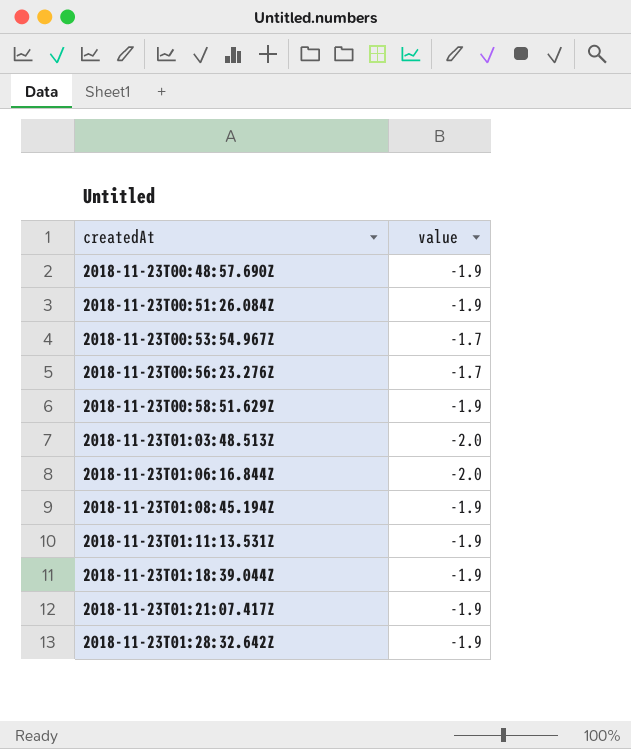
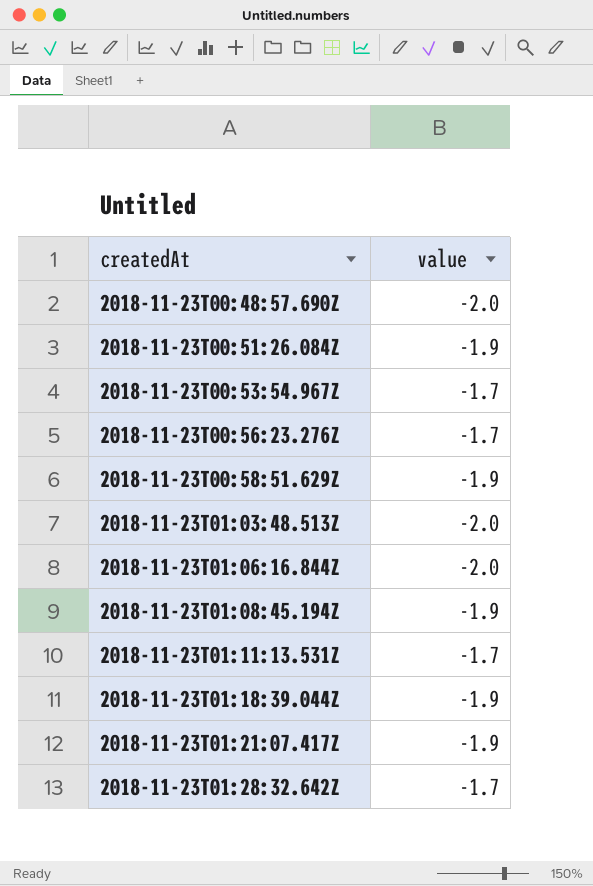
2018-11-23T00:48:57.690Z | value: -1.9 -> -2.0
2018-11-23T01:11:13.531Z | value: -1.9 -> -1.7
2018-11-23T01:28:32.642Z | value: -1.9 -> -1.7

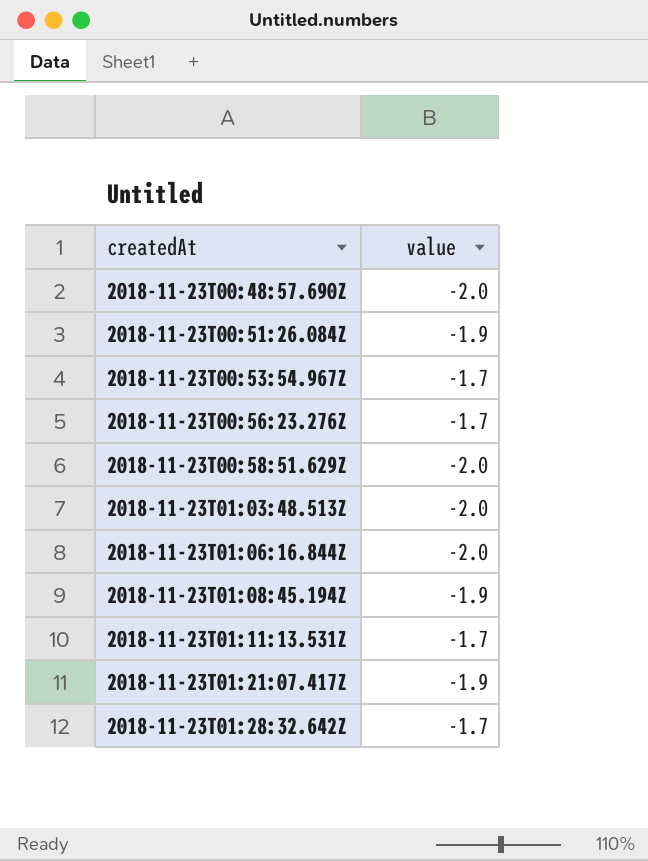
row 2018-11-23T01:18:39.044Z: -1.9 -> none
2018-11-23T00:58:51.629Z | value: -1.9 -> -2.0

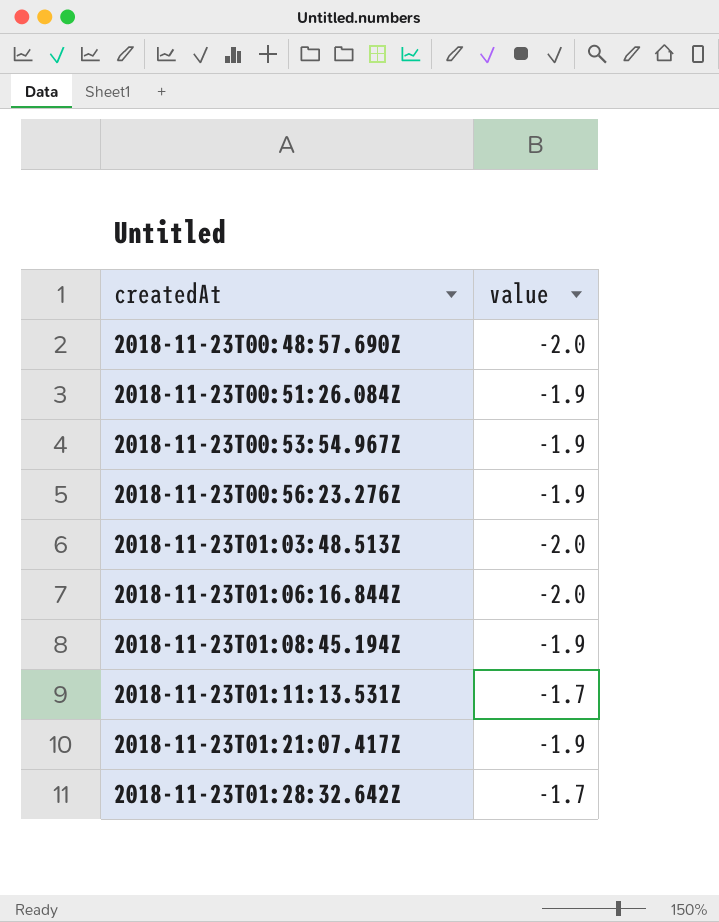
row 2018-11-23T00:58:51.629Z: -2.0 -> none
2018-11-23T00:53:54.967Z | value: -1.7 -> -1.9
2018-11-23T00:56:23.276Z | value: -1.7 -> -1.9

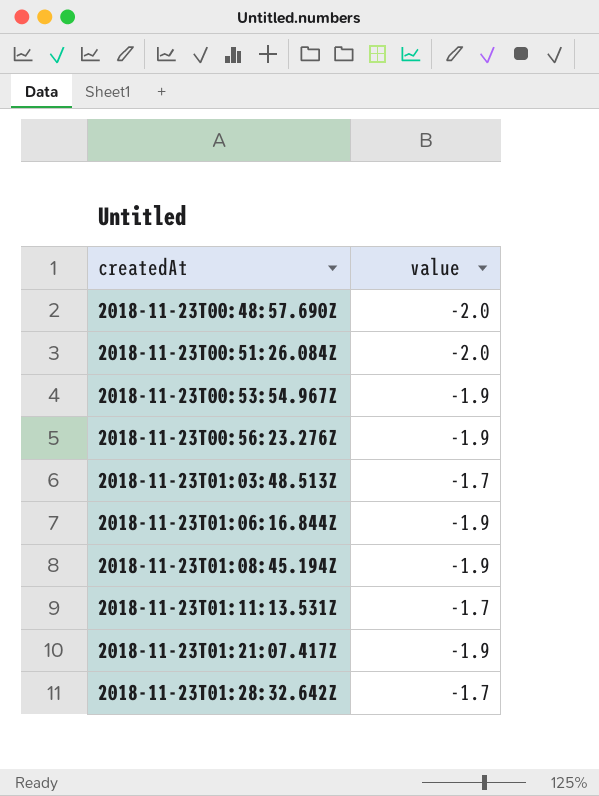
2018-11-23T00:51:26.084Z | value: -1.9 -> -2.0
2018-11-23T01:03:48.513Z | value: -2.0 -> -1.7
2018-11-23T01:06:16.844Z | value: -2.0 -> -1.9

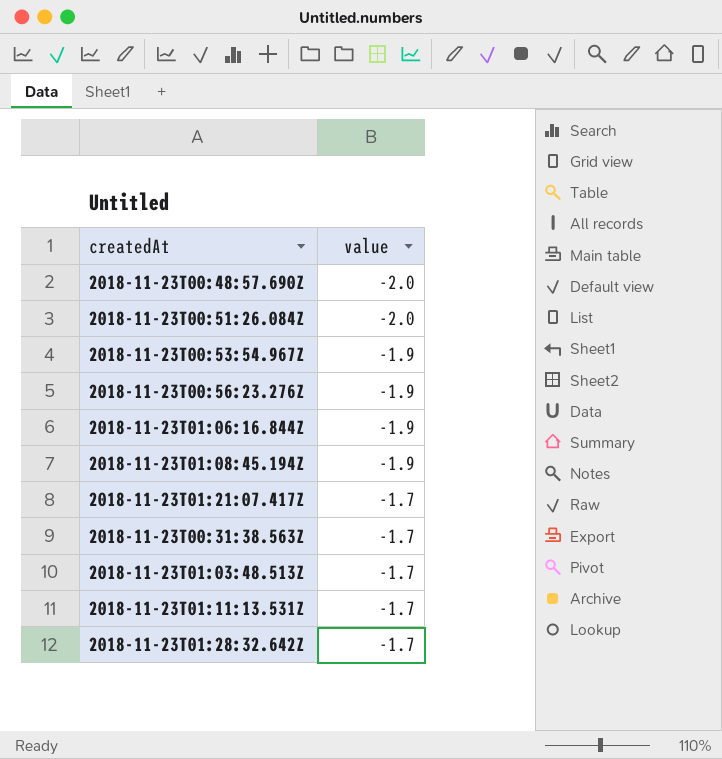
row order: createdAt ascending -> value ascending
2018-11-23T01:21:07.417Z | value: -1.9 -> -1.7
row 2018-11-23T00:31:38.563Z: none -> -1.7

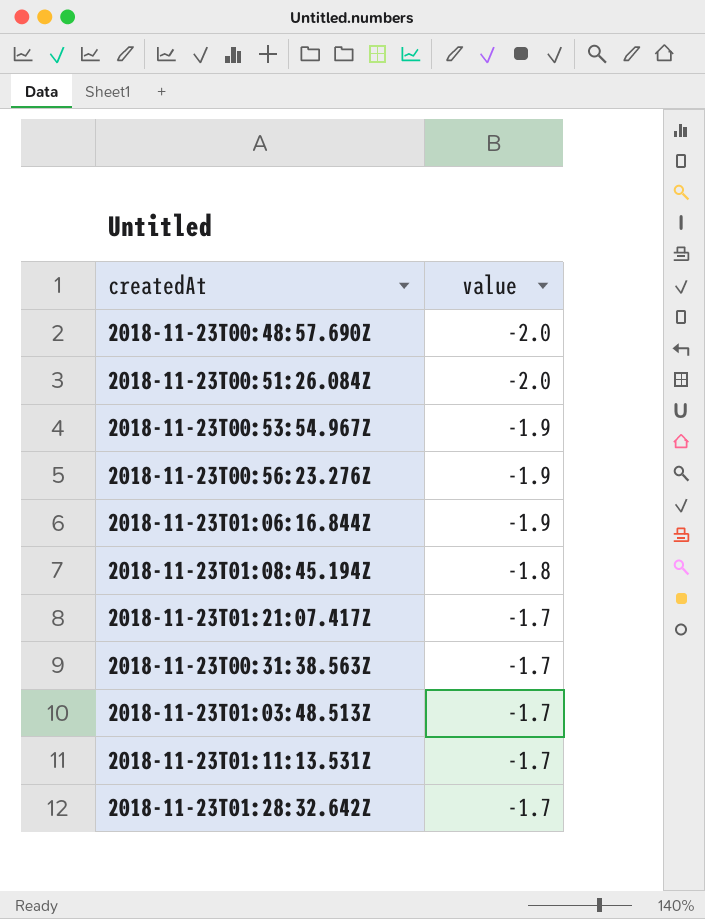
2018-11-23T01:08:45.194Z | value: -1.9 -> -1.8

